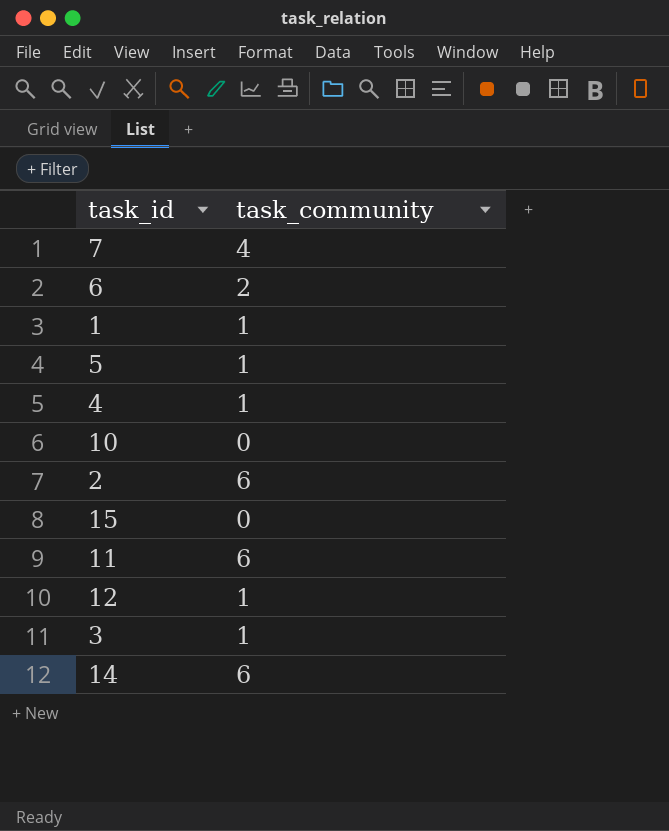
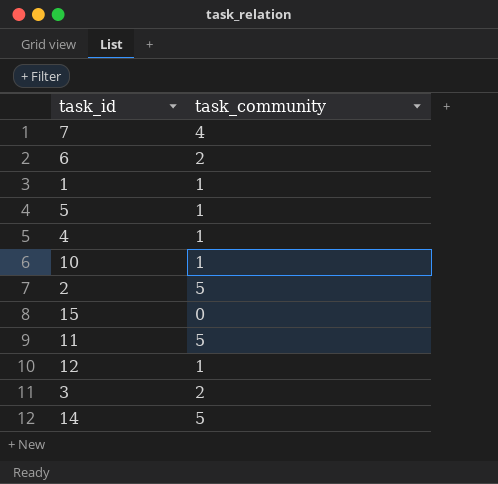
10 | task_community: 0 -> 1
2 | task_community: 6 -> 5
11 | task_community: 6 -> 5
3 | task_community: 1 -> 2
14 | task_community: 6 -> 5

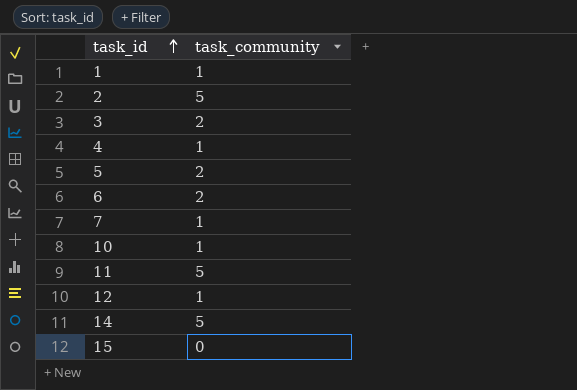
row order: none -> task_id ascending
5 | task_community: 1 -> 2
7 | task_community: 4 -> 1

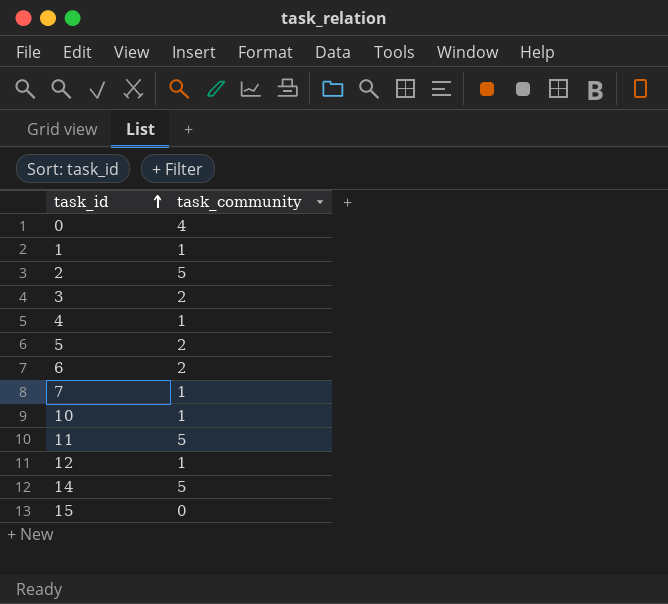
row 0: none -> 4

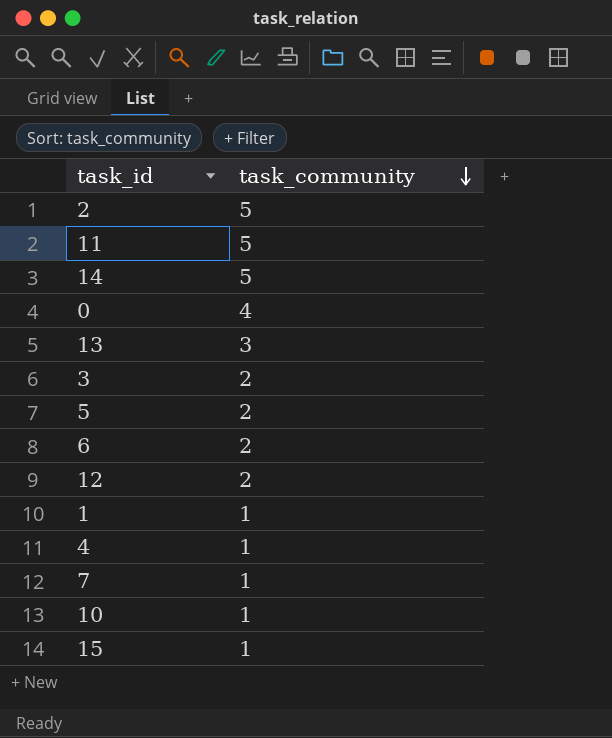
row order: task_id ascending -> task_community descending
row 13: none -> 3
12 | task_community: 1 -> 2
15 | task_community: 0 -> 1

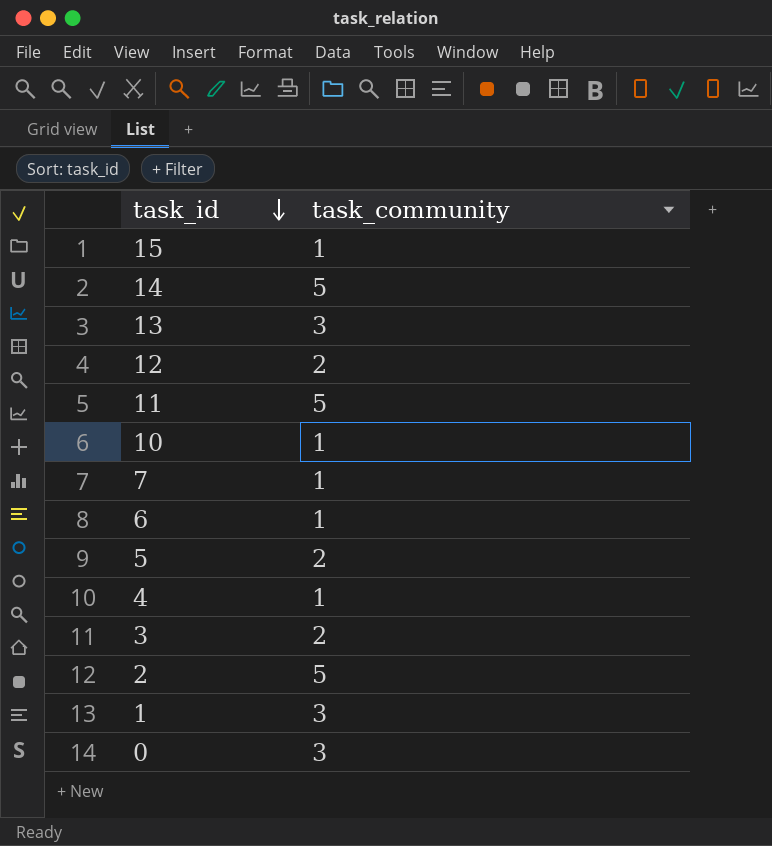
row order: task_community descending -> task_id descending
6 | task_community: 2 -> 1
1 | task_community: 1 -> 3
0 | task_community: 4 -> 3

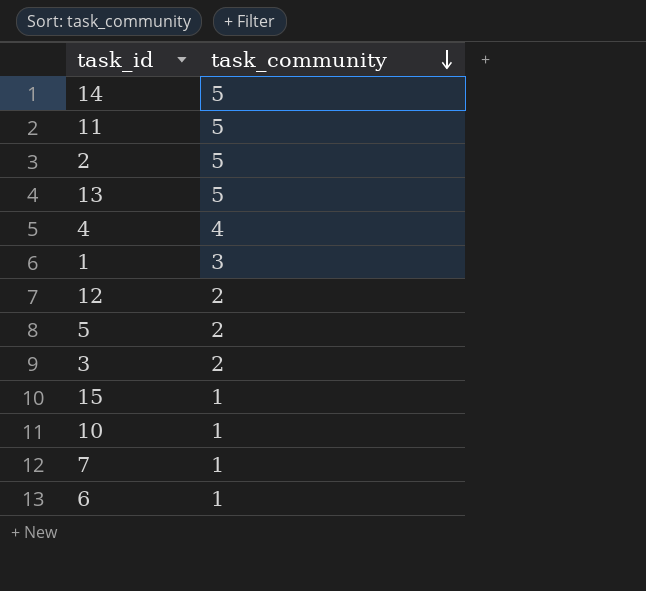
row order: task_id descending -> task_community descending
row 0: 3 -> none
13 | task_community: 3 -> 5
4 | task_community: 1 -> 4

